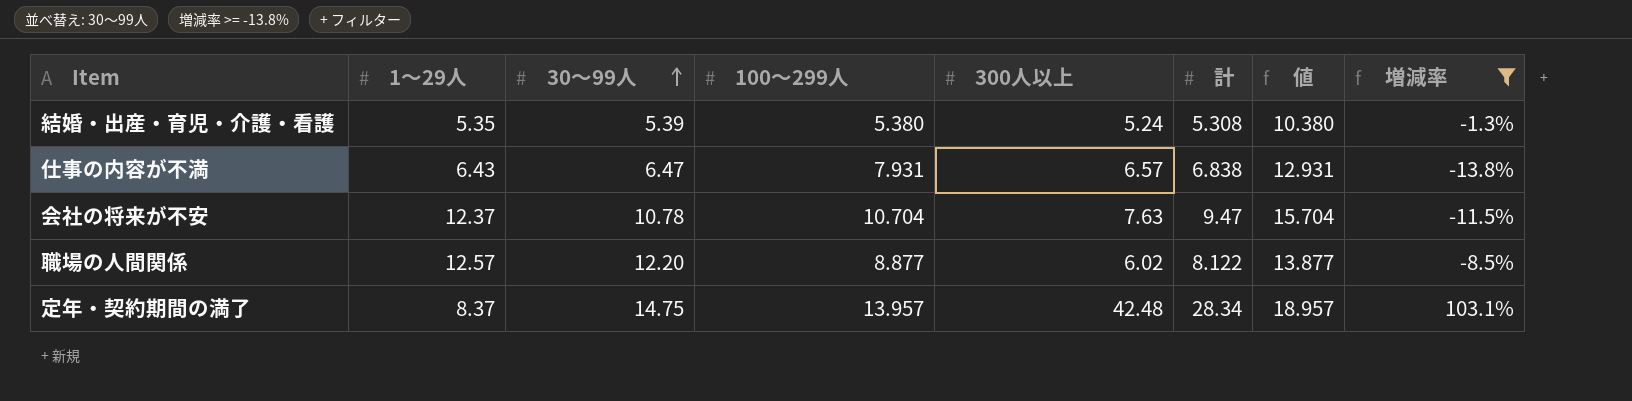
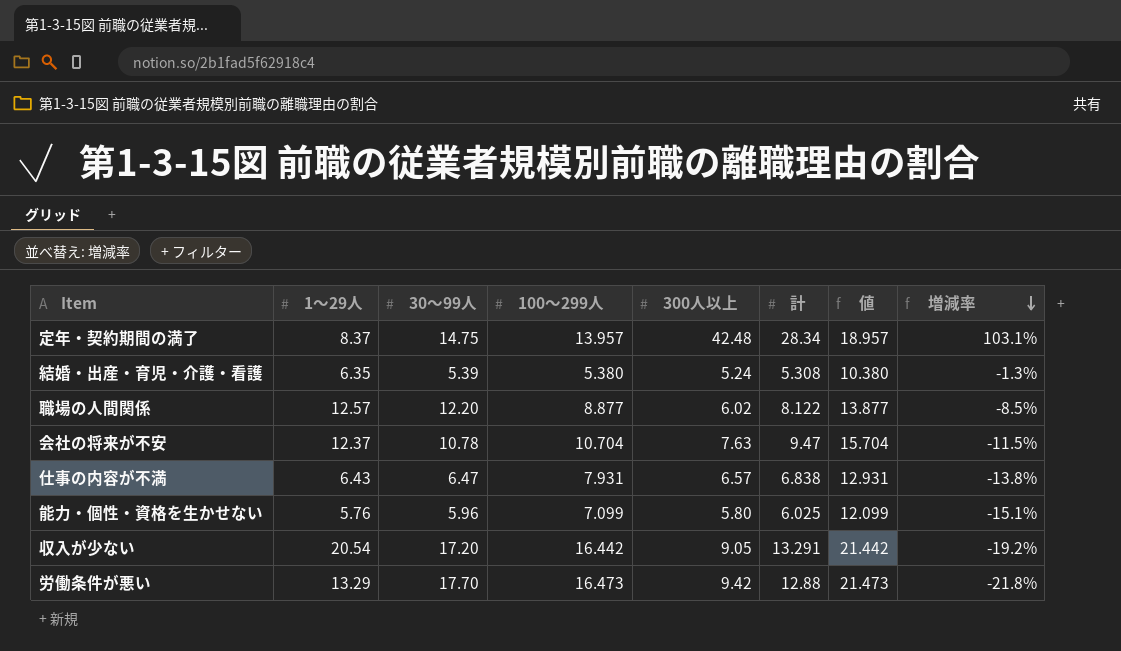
filter: 増減率 >= -13.8% -> none
row order: 30～99人 ascending -> 増減率 descending
結婚・出産・育児・介護・看護 | 1～29人: 5.35 -> 6.35

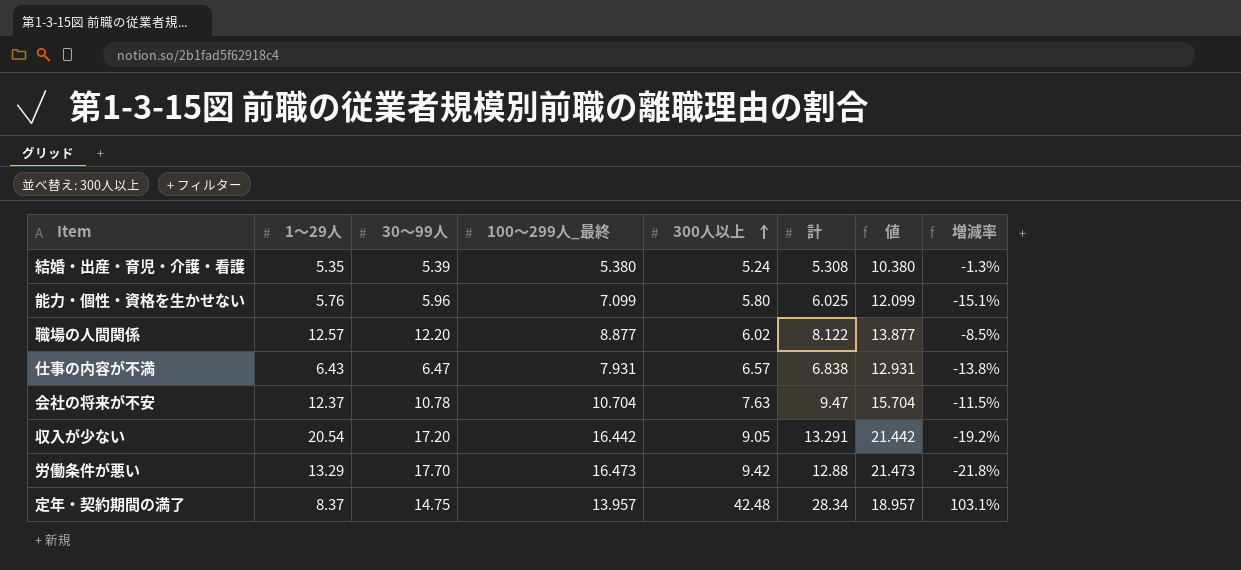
row order: 増減率 descending -> 300人以上 ascending
column name: 100～299人 -> 100～299人_最終
結婚・出産・育児・介護・看護 | 1～29人: 6.35 -> 5.35

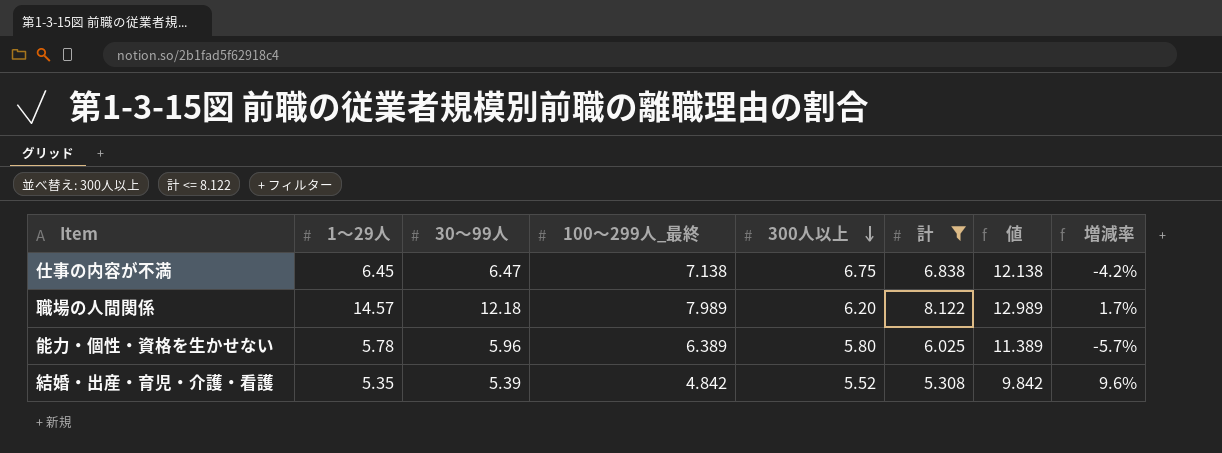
filter: none -> 計 <= 8.122
row order: 300人以上 ascending -> 300人以上 descending
仕事の内容が不満 | 1～29人: 6.43 -> 6.45
仕事の内容が不満 | 100～299人_最終: 7.931 -> 7.138
仕事の内容が不満 | 300人以上: 6.57 -> 6.75
仕事の内容が不満 | 値: 12.931 -> 12.138
仕事の内容が不満 | 増減率: -13.8% -> -4.2%
職場の人間関係 | 1～29人: 12.57 -> 14.57
職場の人間関係 | 30～99人: 12.20 -> 12.18
職場の人間関係 | 100～299人_最終: 8.877 -> 7.989
職場の人間関係 | 300人以上: 6.02 -> 6.20
職場の人間関係 | 値: 13.877 -> 12.989
職場の人間関係 | 増減率: -8.5% -> 1.7%
能力・個性・資格を生かせない | 1～29人: 5.76 -> 5.78
能力・個性・資格を生かせない | 100～299人_最終: 7.099 -> 6.389
能力・個性・資格を生かせない | 値: 12.099 -> 11.389
能力・個性・資格を生かせない | 増減率: -15.1% -> -5.7%
結婚・出産・育児・介護・看護 | 100～299人_最終: 5.380 -> 4.842
結婚・出産・育児・介護・看護 | 300人以上: 5.24 -> 5.52
結婚・出産・育児・介護・看護 | 値: 10.380 -> 9.842
結婚・出産・育児・介護・看護 | 増減率: -1.3% -> 9.6%

